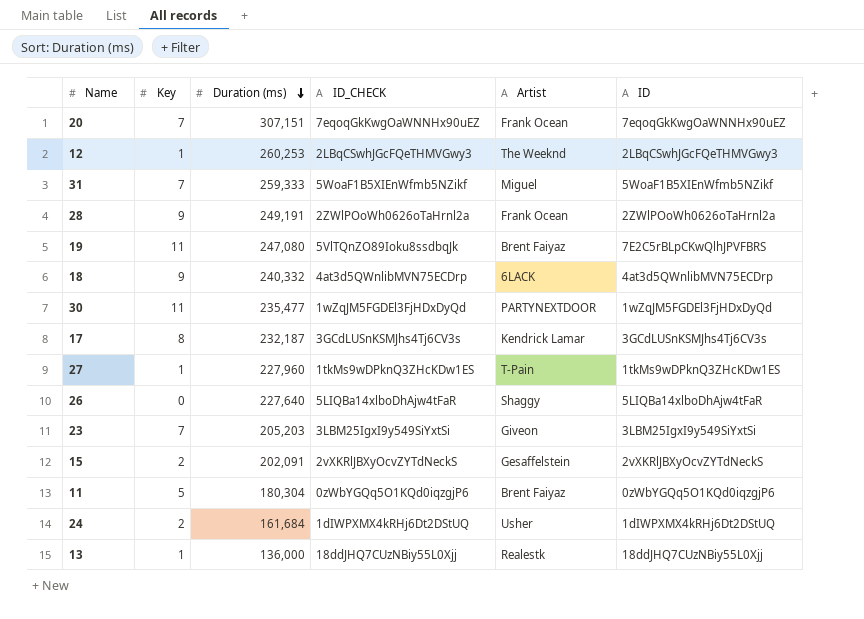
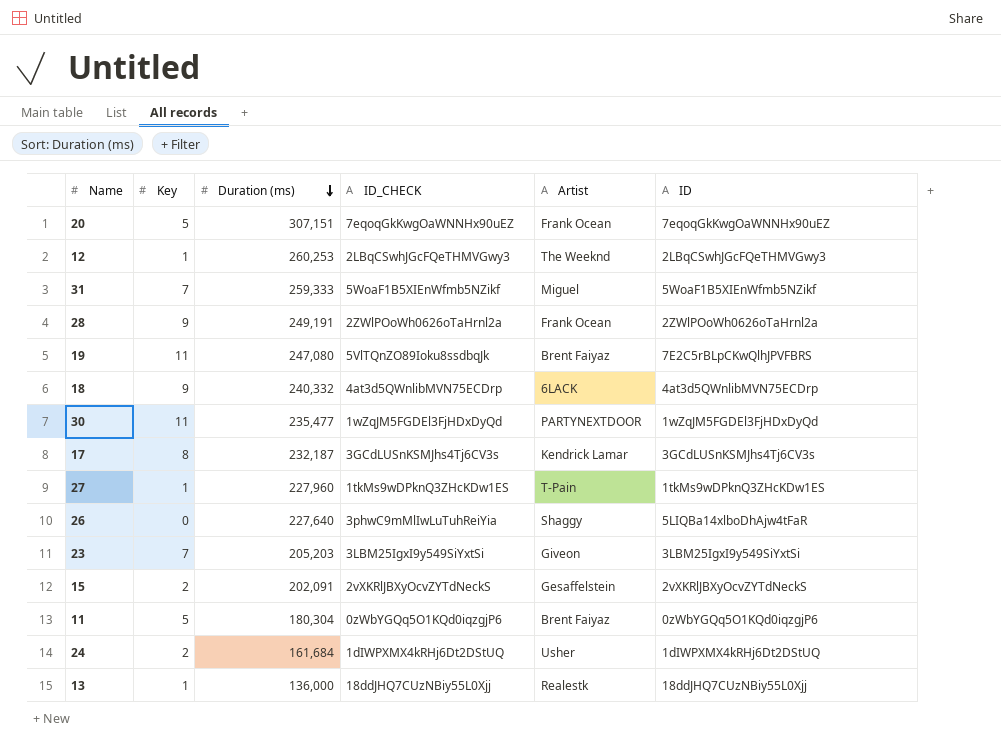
20 | Key: 7 -> 5
26 | ID_CHECK: 5LIQBa14xlboDhAjw4tFaR -> 3phwC9mMlIwLuTuhReiYia

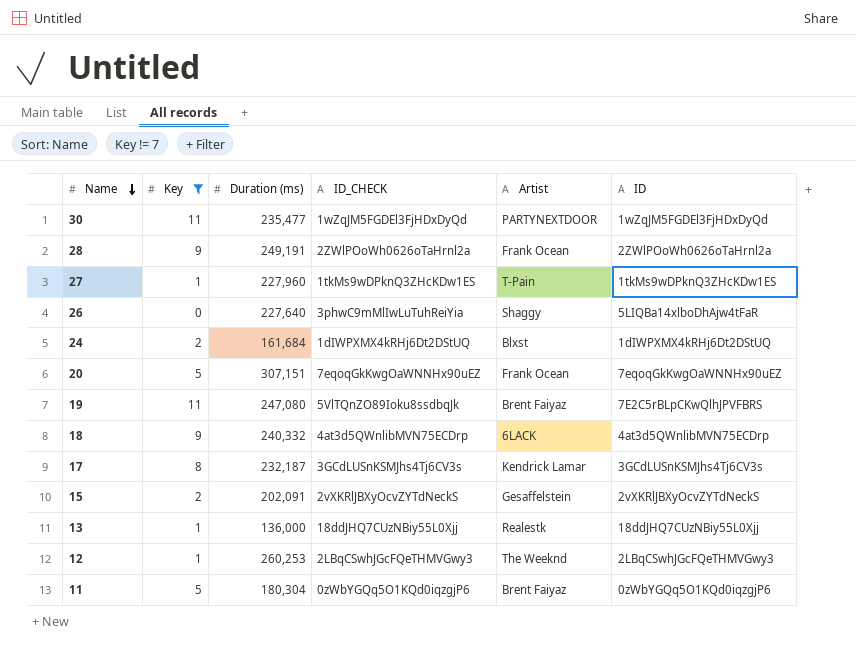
filter: none -> Key != 7
row order: Duration (ms) descending -> Name descending
24 | Artist: Usher -> Blxst

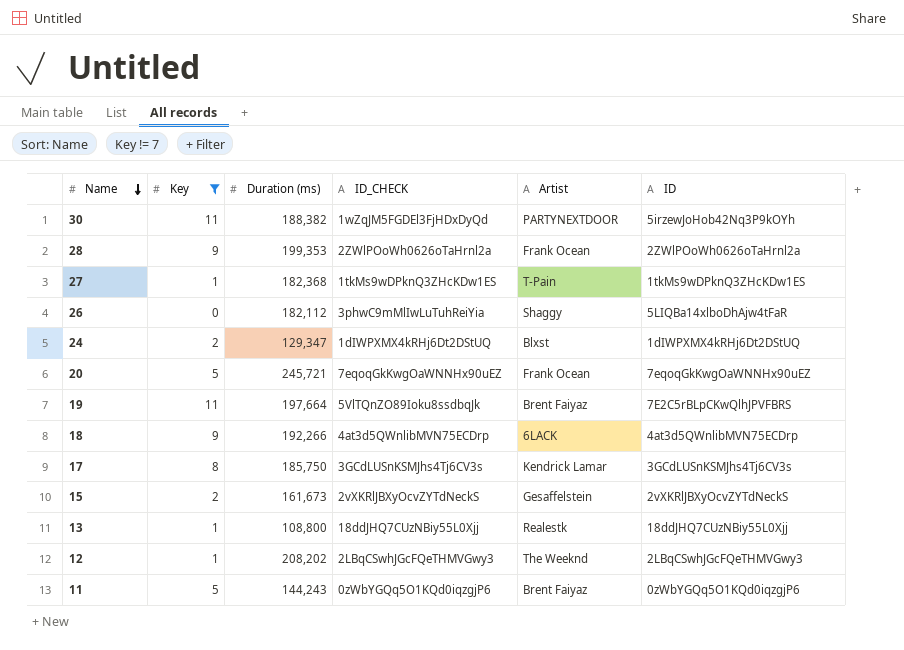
30 | Duration (ms): 235,477 -> 188,382
30 | ID: 1wZqJM5FGDEl3FjHDxDyQd -> 5irzewJoHob42Nq3P9kOYh
28 | Duration (ms): 249,191 -> 199,353
27 | Duration (ms): 227,960 -> 182,368
26 | Duration (ms): 227,640 -> 182,112
24 | Duration (ms): 161,684 -> 129,347
20 | Duration (ms): 307,151 -> 245,721
19 | Duration (ms): 247,080 -> 197,664
18 | Duration (ms): 240,332 -> 192,266
17 | Duration (ms): 232,187 -> 185,750
15 | Duration (ms): 202,091 -> 161,673
13 | Duration (ms): 136,000 -> 108,800
12 | Duration (ms): 260,253 -> 208,202
11 | Duration (ms): 180,304 -> 144,243

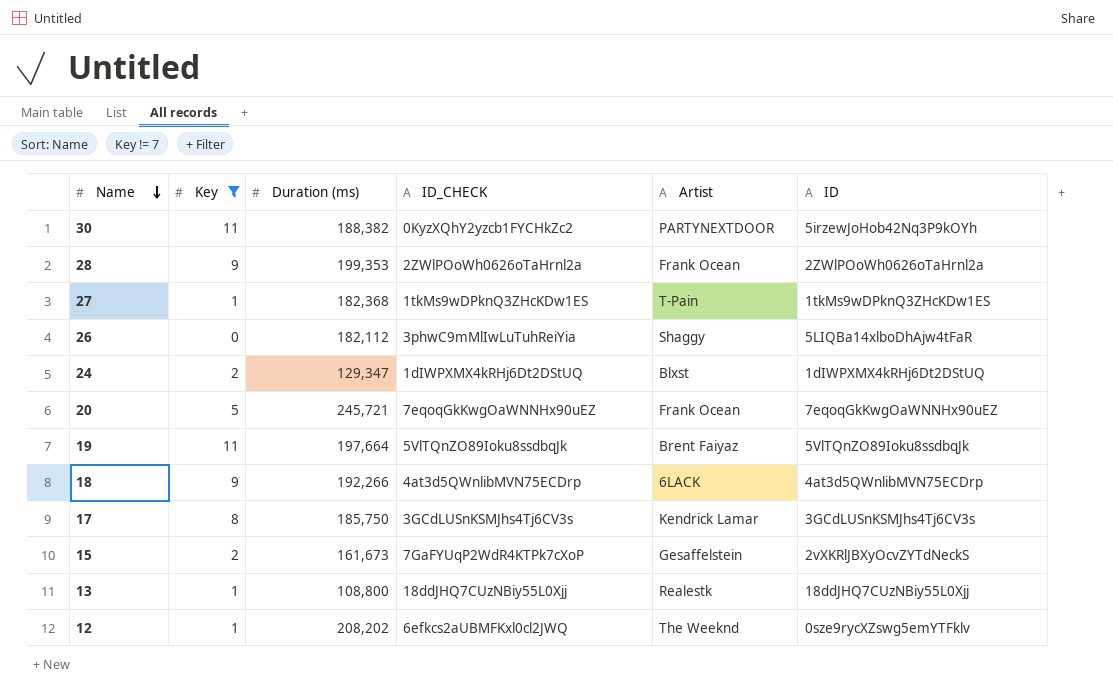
row 11: 5 | 144,243 | 0zWbYGQq5O1KQd0iqzgjP6 | Brent Faiyaz | 0zWbYGQq5O1KQd0iqzgjP6 -> none
30 | ID_CHECK: 1wZqJM5FGDEl3FjHDxDyQd -> 0KyzXQhY2yzcb1FYCHkZc2
19 | ID: 7E2C5rBLpCKwQlhJPVFBRS -> 5VlTQnZO89Ioku8ssdbqJk
15 | ID_CHECK: 2vXKRlJBXyOcvZYTdNeckS -> 7GaFYUqP2WdR4KTPk7cXoP
12 | ID_CHECK: 2LBqCSwhJGcFQeTHMVGwy3 -> 6efkcs2aUBMFKxl0cl2JWQ
12 | ID: 2LBqCSwhJGcFQeTHMVGwy3 -> 0sze9rycXZswg5emYTFklv

